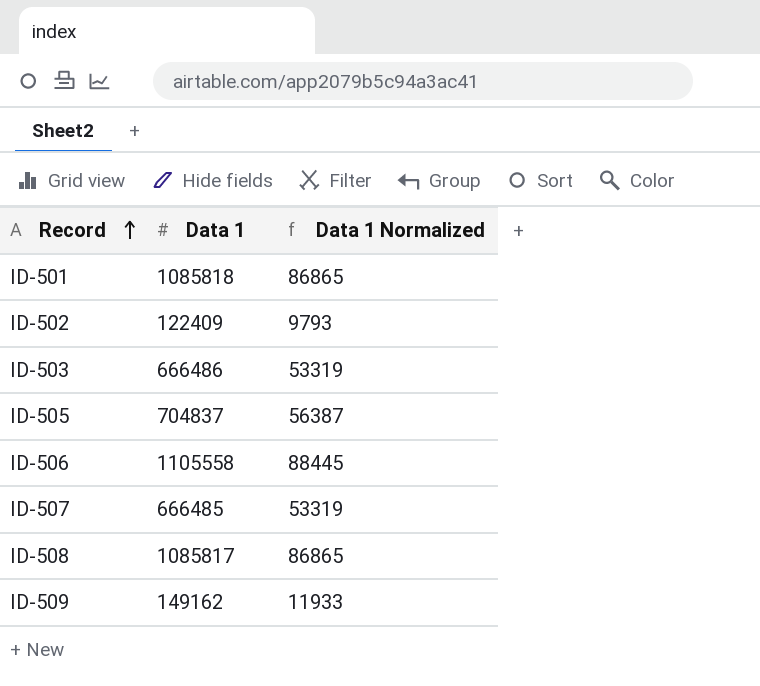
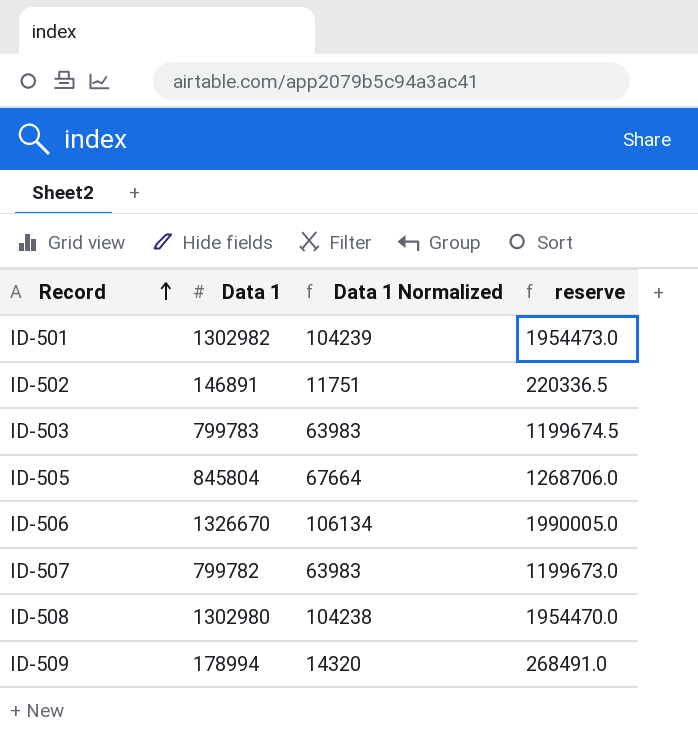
column reserve | formula: none -> [Data 1] * 1.5
ID-501 | Data 1: 1085818 -> 1302982
ID-501 | Data 1 Normalized: 86865 -> 104239
ID-502 | Data 1: 122409 -> 146891
ID-502 | Data 1 Normalized: 9793 -> 11751
ID-503 | Data 1: 666486 -> 799783
ID-503 | Data 1 Normalized: 53319 -> 63983
ID-505 | Data 1: 704837 -> 845804
ID-505 | Data 1 Normalized: 56387 -> 67664
ID-506 | Data 1: 1105558 -> 1326670
ID-506 | Data 1 Normalized: 88445 -> 106134
ID-507 | Data 1: 666485 -> 799782
ID-507 | Data 1 Normalized: 53319 -> 63983
ID-508 | Data 1: 1085817 -> 1302980
ID-508 | Data 1 Normalized: 86865 -> 104238
ID-509 | Data 1: 149162 -> 178994
ID-509 | Data 1 Normalized: 11933 -> 14320

